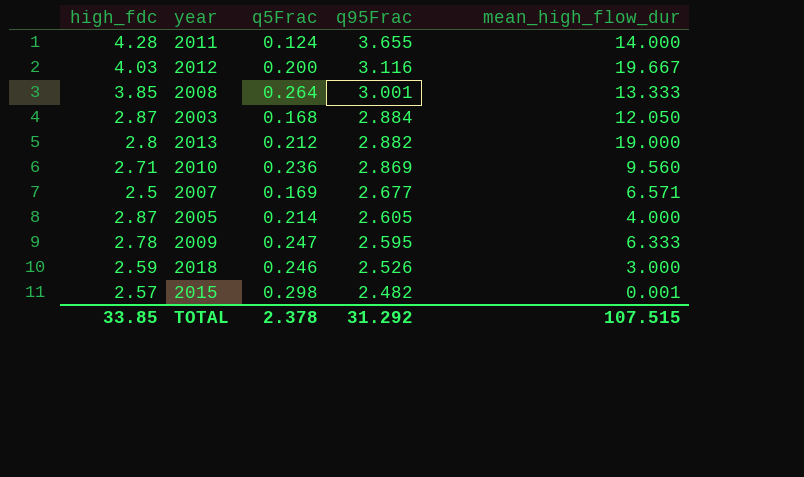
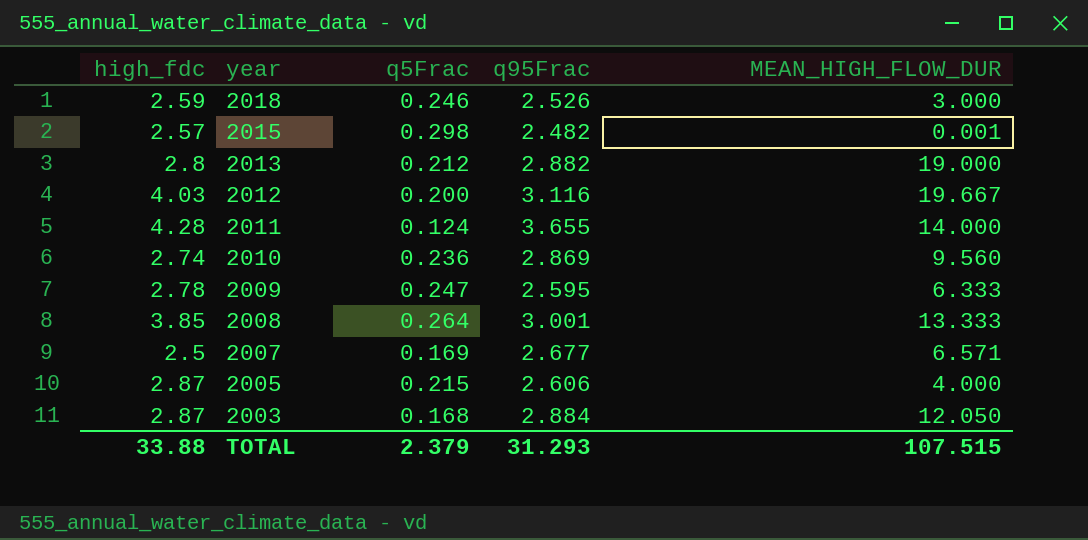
row order: q95Frac descending -> year descending
column name: mean_high_flow_dur -> MEAN_HIGH_FLOW_DUR
2010 | high_fdc: 2.71 -> 2.74
2005 | q5Frac: 0.214 -> 0.215
2005 | q95Frac: 2.605 -> 2.606
TOTAL | high_fdc: 33.85 -> 33.88
TOTAL | q5Frac: 2.378 -> 2.379
TOTAL | q95Frac: 31.292 -> 31.293

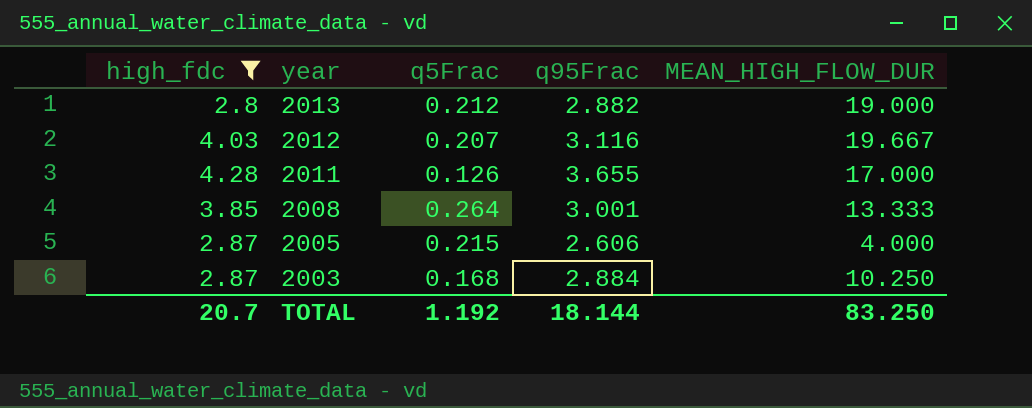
filter: none -> high_fdc >= 2.8
2012 | q5Frac: 0.200 -> 0.207
2011 | q5Frac: 0.124 -> 0.126
2011 | MEAN_HIGH_FLOW_DUR: 14.000 -> 17.000
2003 | MEAN_HIGH_FLOW_DUR: 12.050 -> 10.250
TOTAL | high_fdc: 33.88 -> 20.7
TOTAL | q5Frac: 2.379 -> 1.192
TOTAL | q95Frac: 31.293 -> 18.144
TOTAL | MEAN_HIGH_FLOW_DUR: 107.515 -> 83.250

